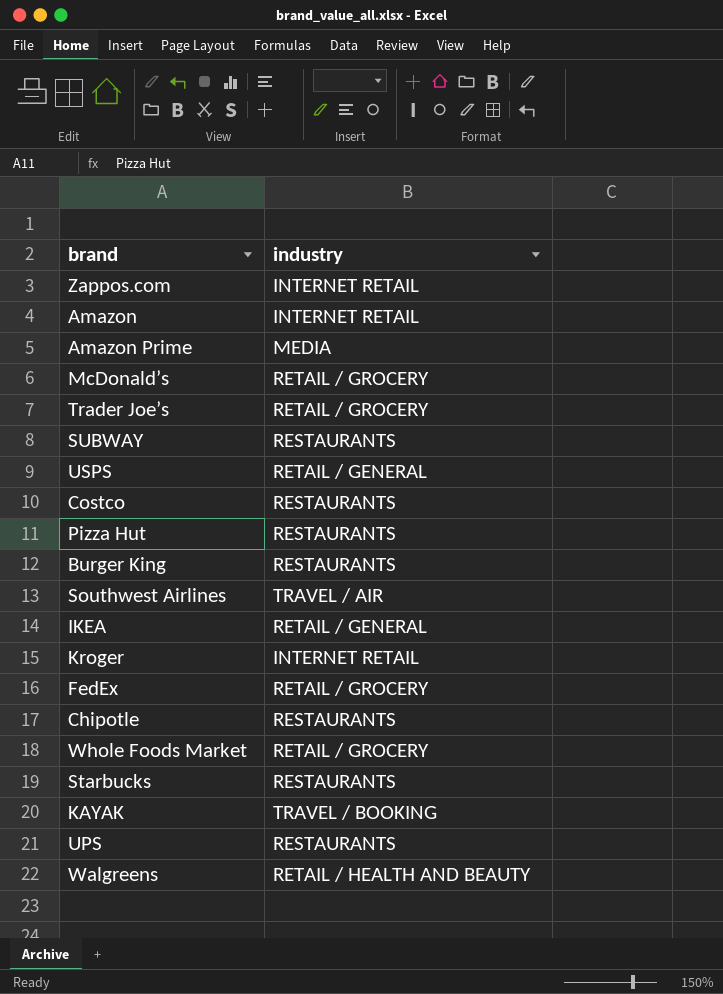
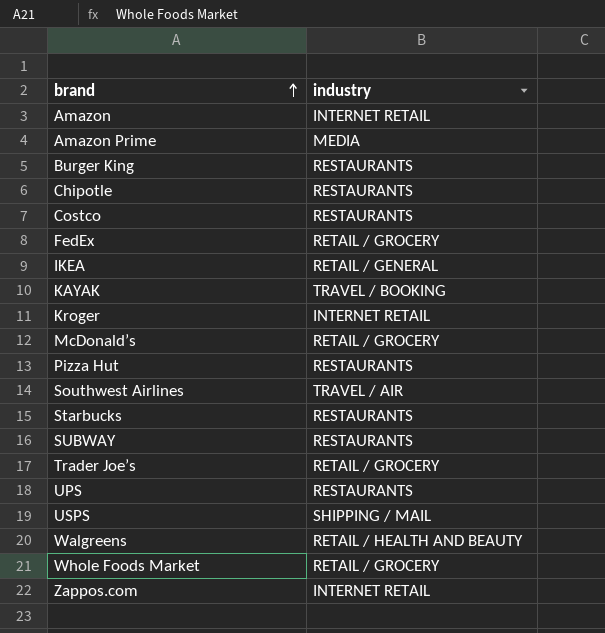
row order: none -> brand ascending
USPS | industry: RETAIL / GENERAL -> SHIPPING / MAIL

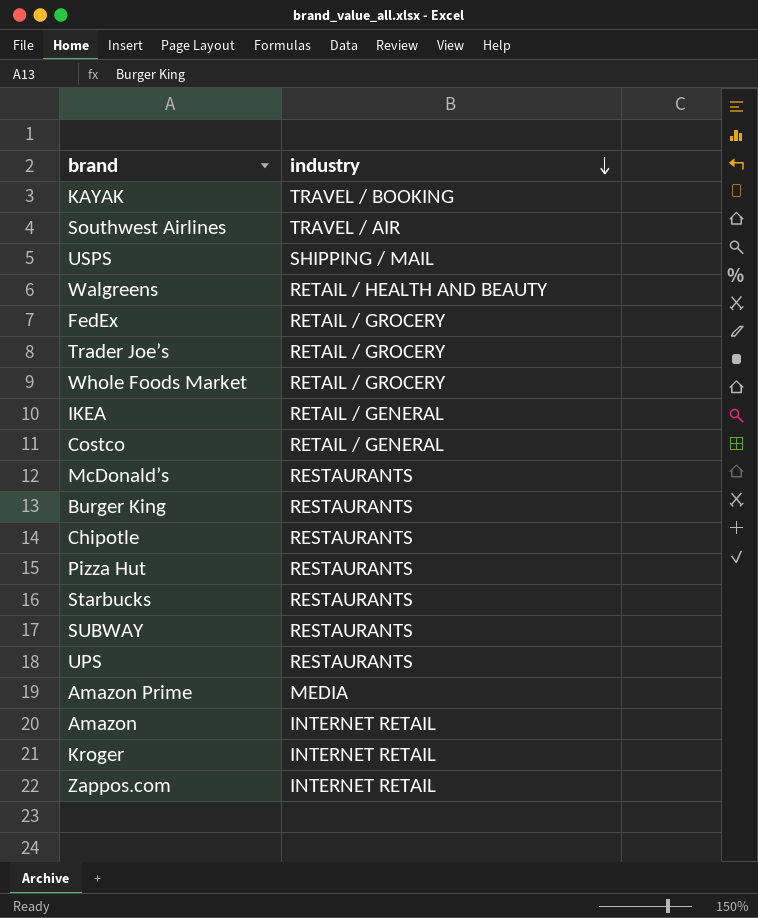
row order: brand ascending -> industry descending
Costco | industry: RESTAURANTS -> RETAIL / GENERAL
McDonald’s | industry: RETAIL / GROCERY -> RESTAURANTS

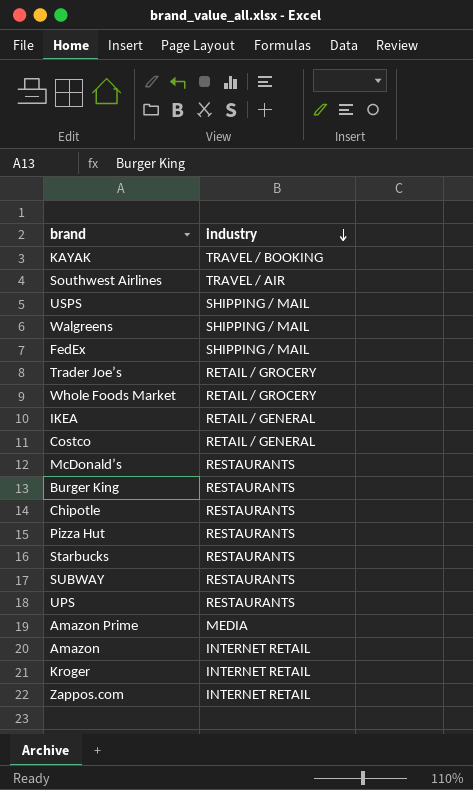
Walgreens | industry: RETAIL / HEALTH AND BEAUTY -> SHIPPING / MAIL
FedEx | industry: RETAIL / GROCERY -> SHIPPING / MAIL

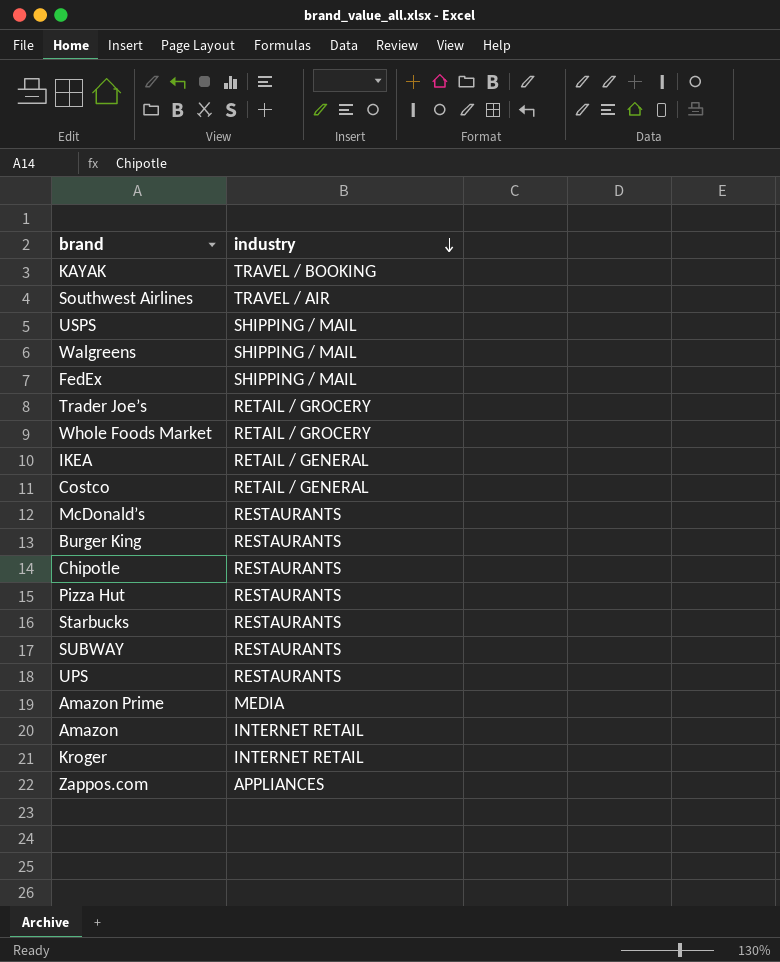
Zappos.com | industry: INTERNET RETAIL -> APPLIANCES

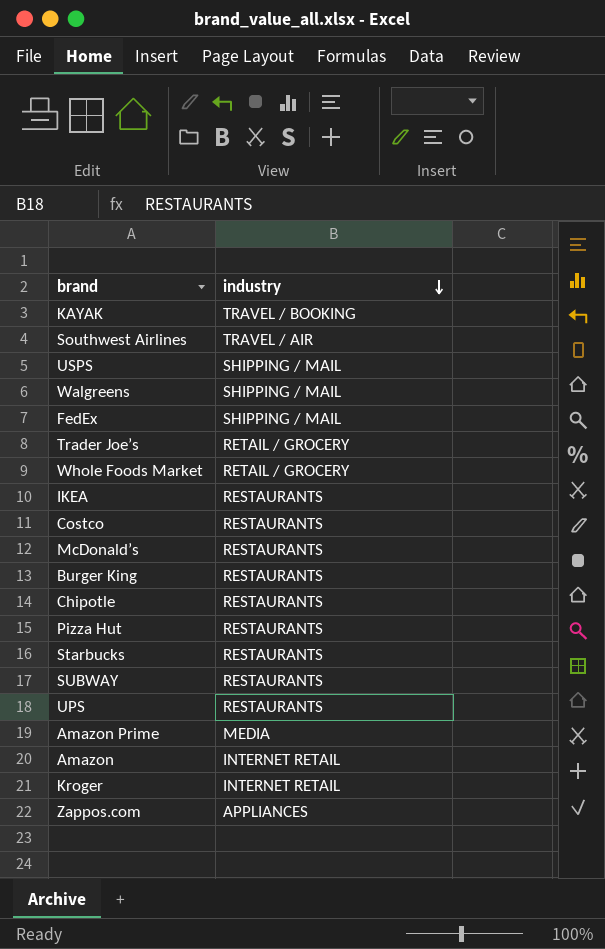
IKEA | industry: RETAIL / GENERAL -> RESTAURANTS
Costco | industry: RETAIL / GENERAL -> RESTAURANTS

